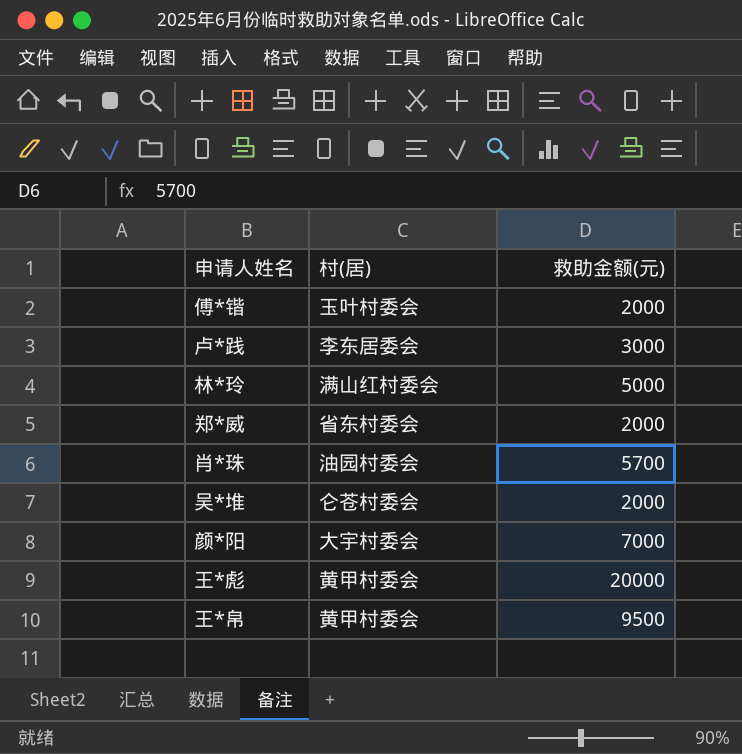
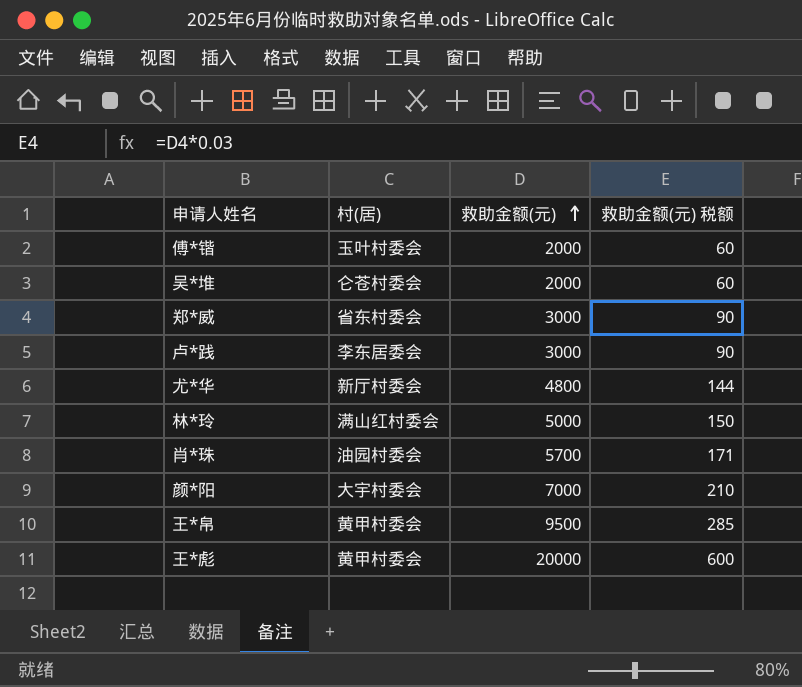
row order: none -> 救助金额(元) ascending
column 救助金额(元) 税额 | formula: none -> [救助金额(元)] * 0.03
郑*威 | 救助金额(元): 2000 -> 3000
row 尤*华: none -> 新厅村委会 | 4800 | 144

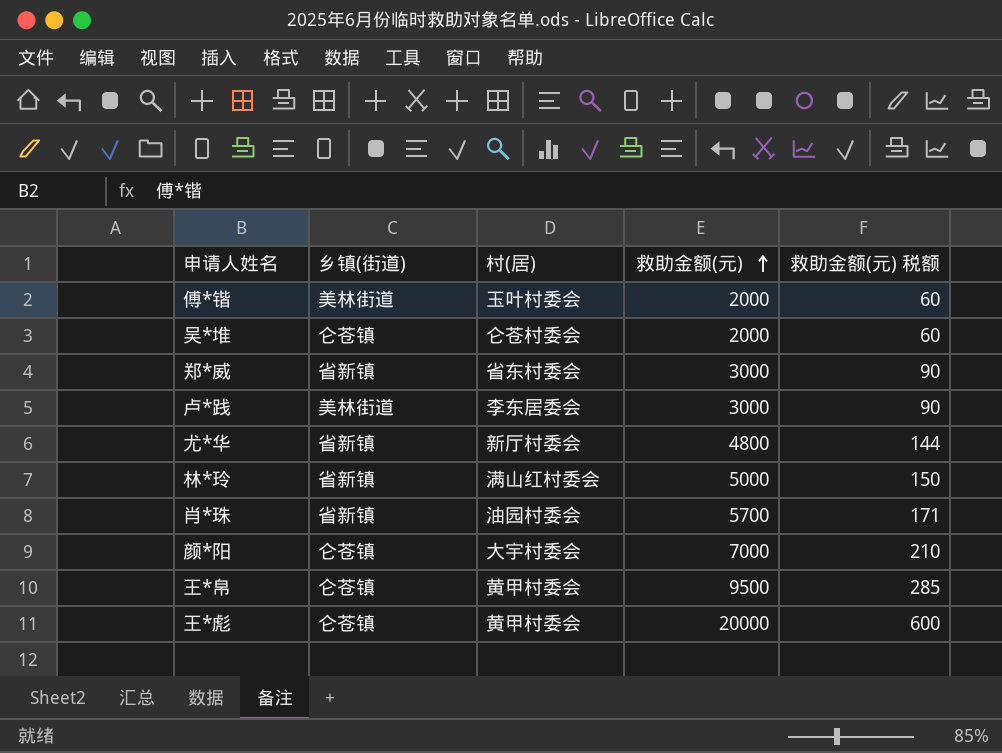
column 乡镇(街道) | position: none -> 2

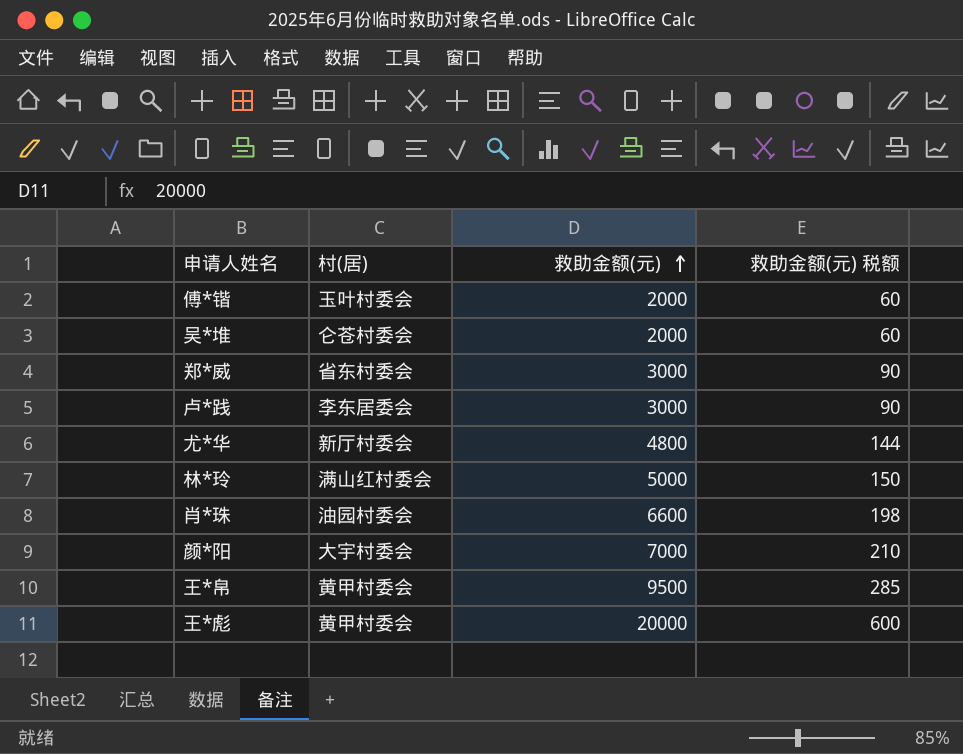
column 乡镇(街道) | position: 2 -> none
肖*珠 | 救助金额(元): 5700 -> 6600
肖*珠 | 救助金额(元) 税额: 171 -> 198

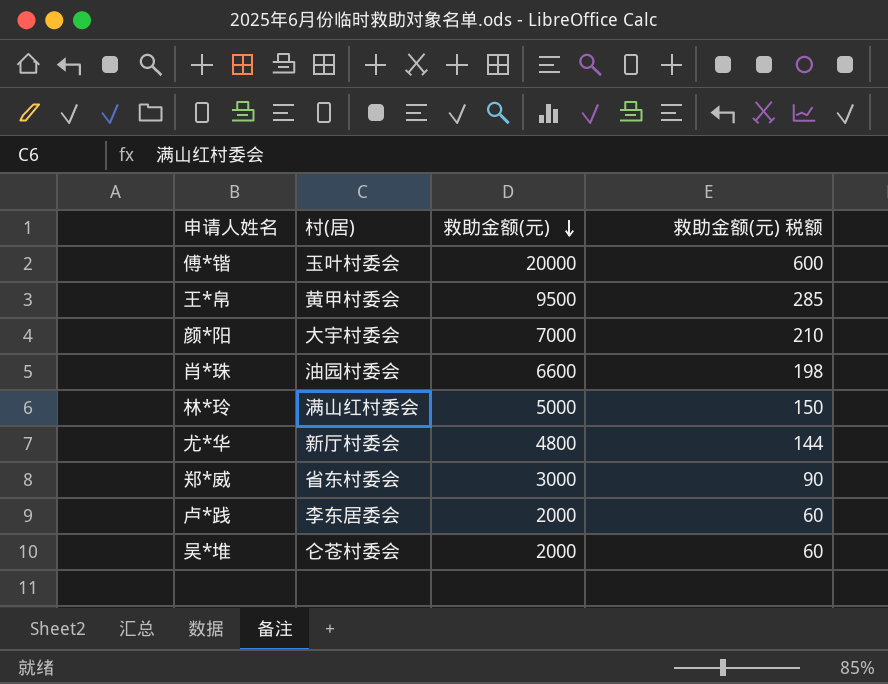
row order: 救助金额(元) ascending -> 救助金额(元) descending
row 王*彪: 黄甲村委会 | 20000 | 600 -> none
傅*锴 | 救助金额(元): 2000 -> 20000
傅*锴 | 救助金额(元) 税额: 60 -> 600
卢*践 | 救助金额(元): 3000 -> 2000
卢*践 | 救助金额(元) 税额: 90 -> 60

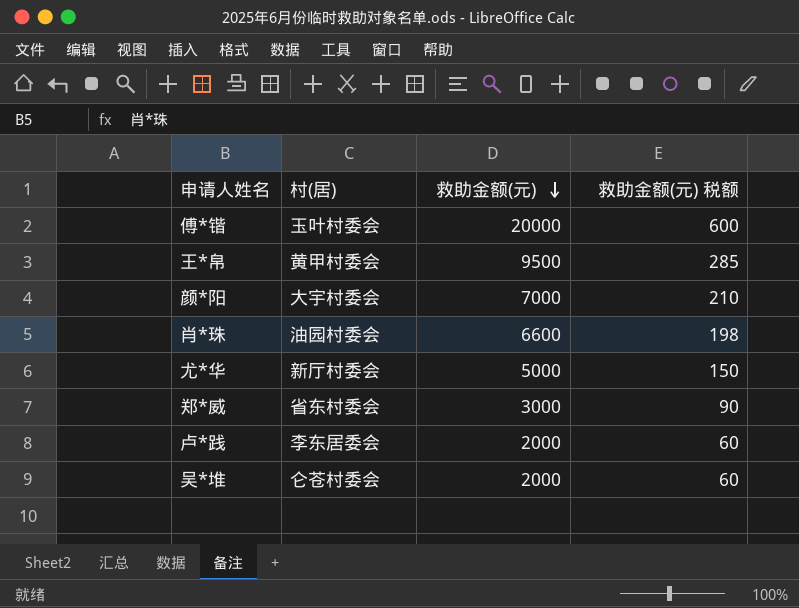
row 林*玲: 满山红村委会 | 5000 | 150 -> none
尤*华 | 救助金额(元): 4800 -> 5000
尤*华 | 救助金额(元) 税额: 144 -> 150

